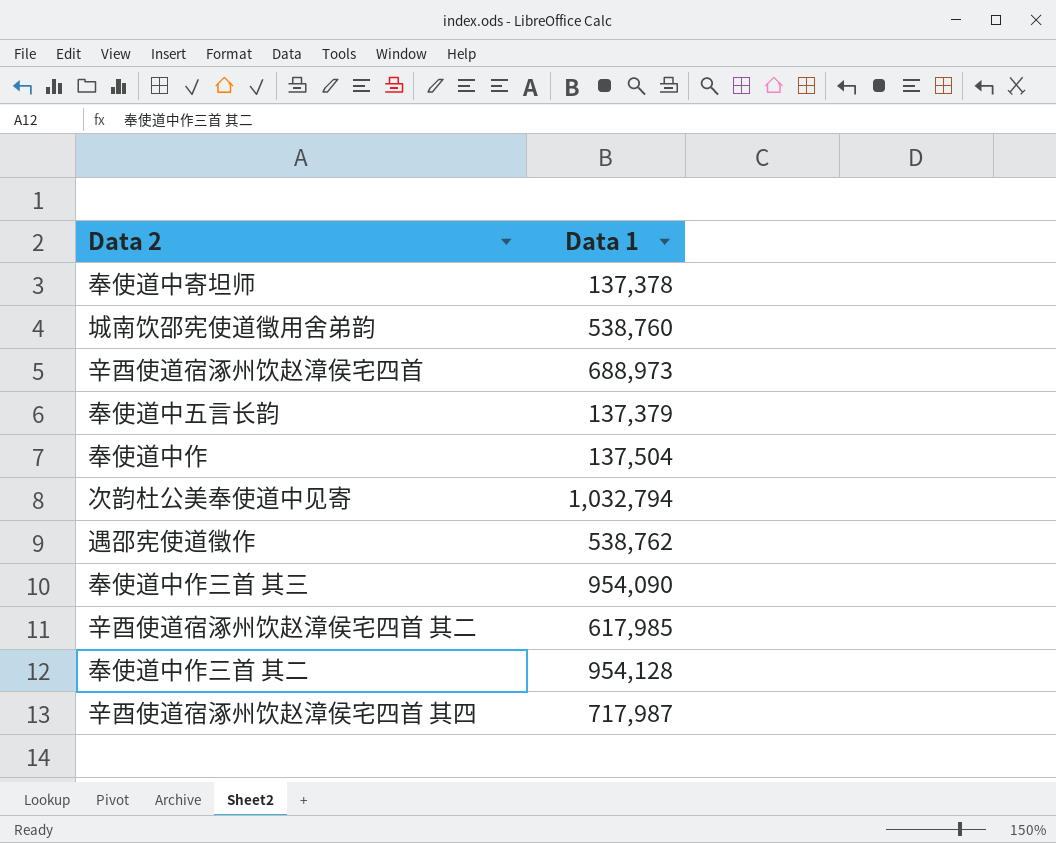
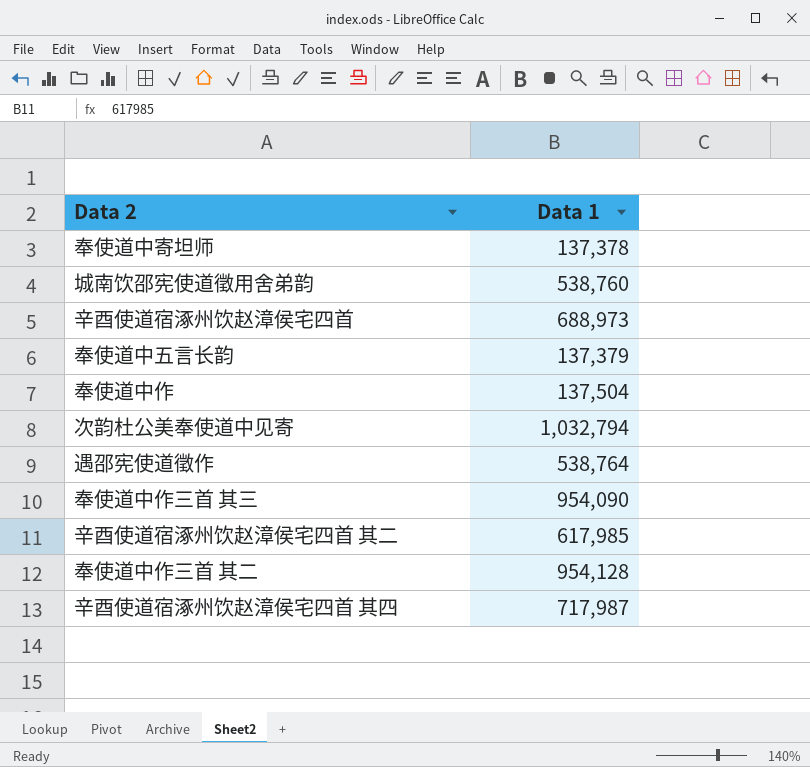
遇邵宪使道徵作 | Data 1: 538,762 -> 538,764

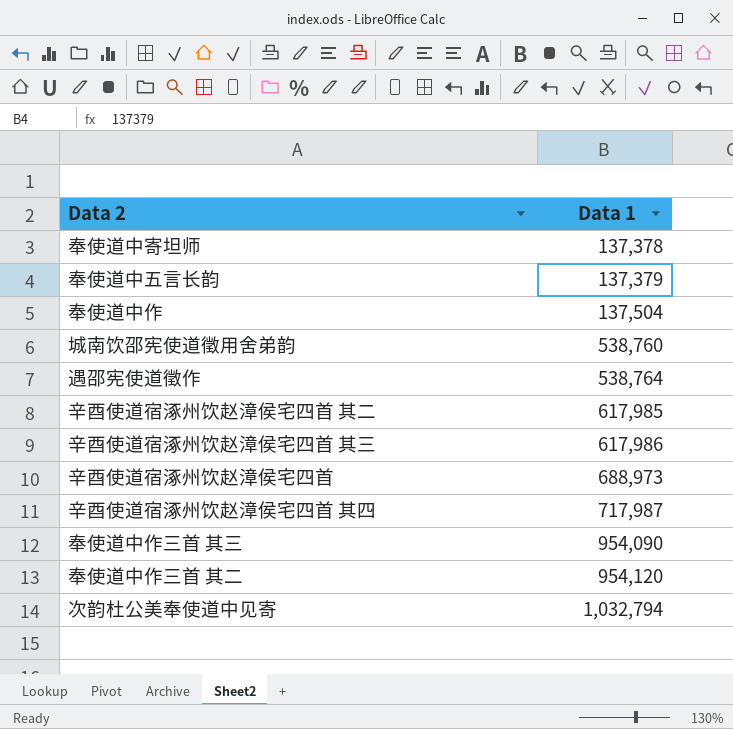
row order: none -> Data 1 ascending
row 辛酉使道宿涿州饮赵漳侯宅四首 其三: none -> 617,986
奉使道中作三首 其二 | Data 1: 954,128 -> 954,120

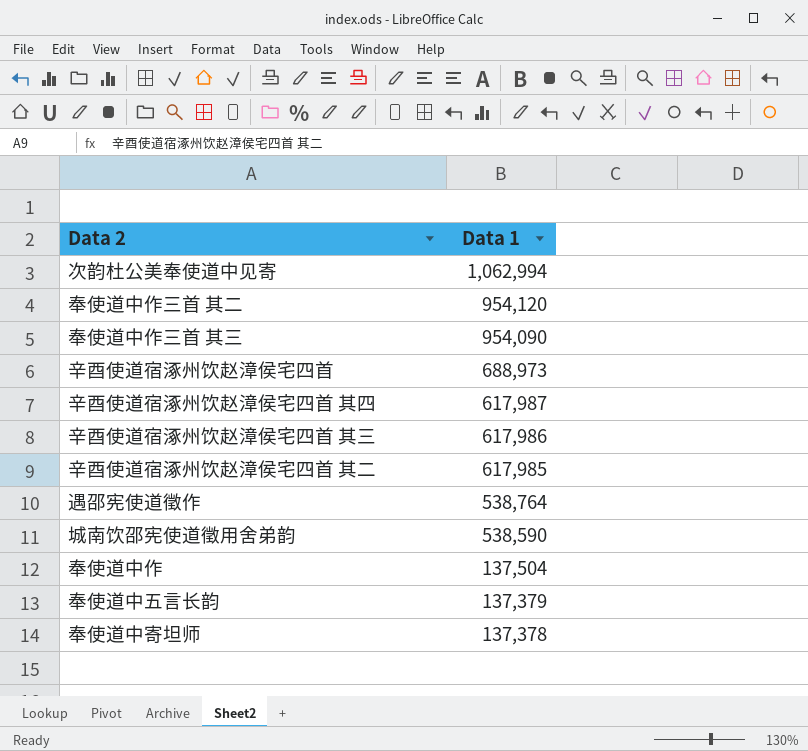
row order: Data 1 ascending -> Data 1 descending
次韵杜公美奉使道中见寄 | Data 1: 1,032,794 -> 1,062,994
辛酉使道宿涿州饮赵漳侯宅四首 其四 | Data 1: 717,987 -> 617,987
城南饮邵宪使道徵用舍弟韵 | Data 1: 538,760 -> 538,590

